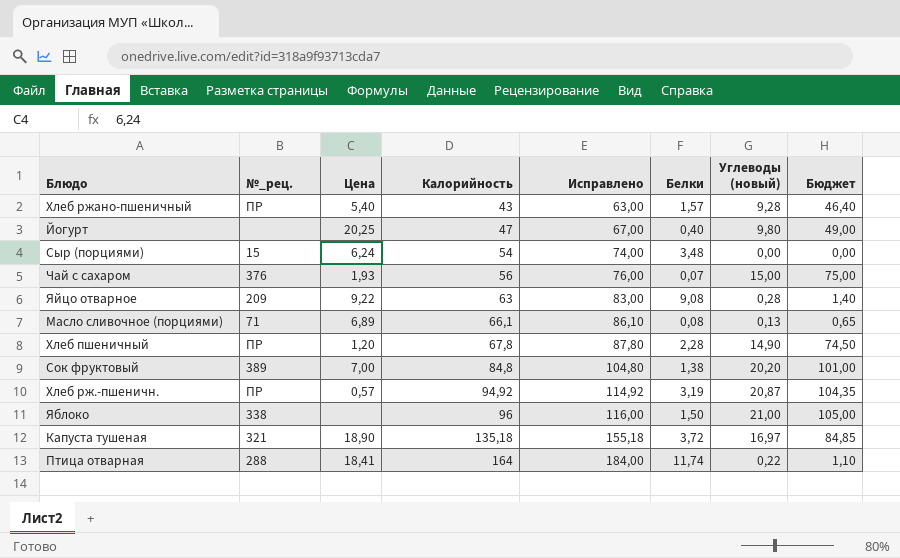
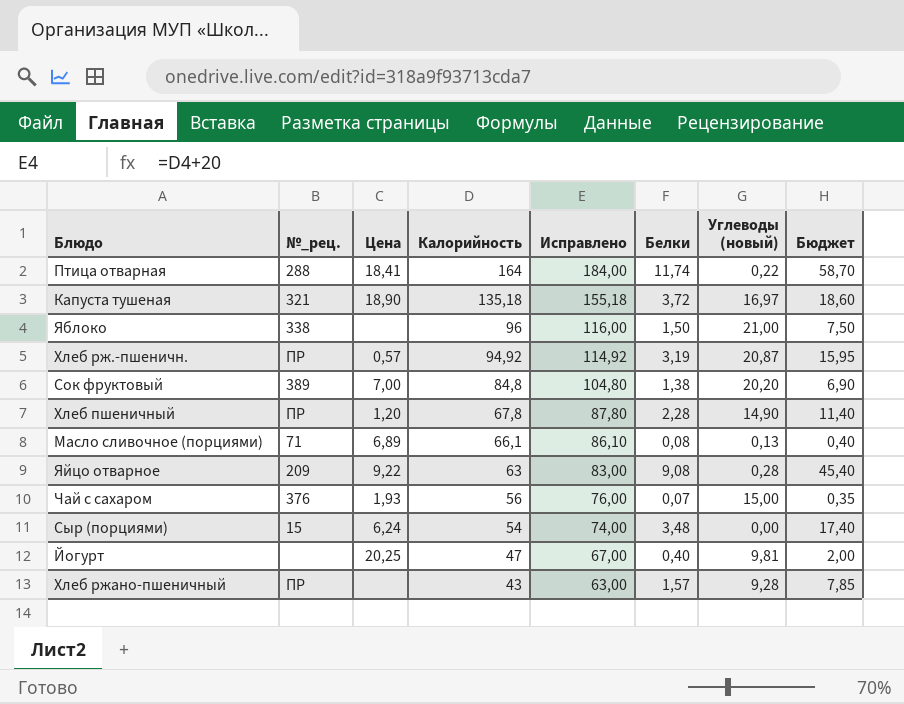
row order: Калорийность ascending -> Калорийность descending
column Бюджет | formula: [Углеводы (новый)] * 5 -> [Белки] * 5
Йогурт | Углеводы (новый): 9,80 -> 9,81
Хлеб ржано-пшеничный | Цена: 5,40 -> none

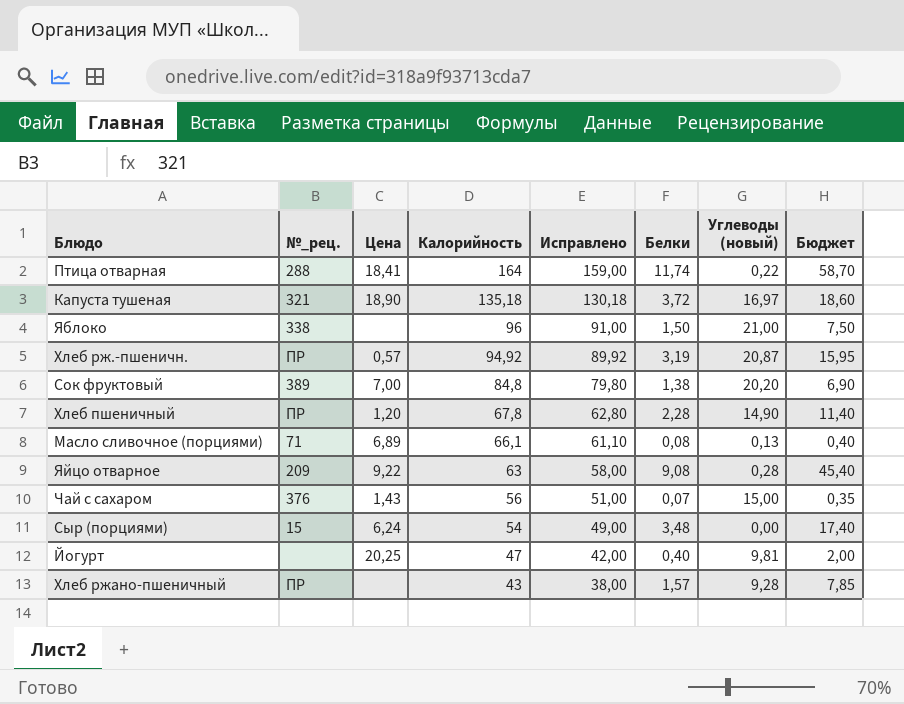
column Исправлено | formula: [Калорийность] + 20 -> [Калорийность] - 5
Чай с сахаром | Цена: 1,93 -> 1,43

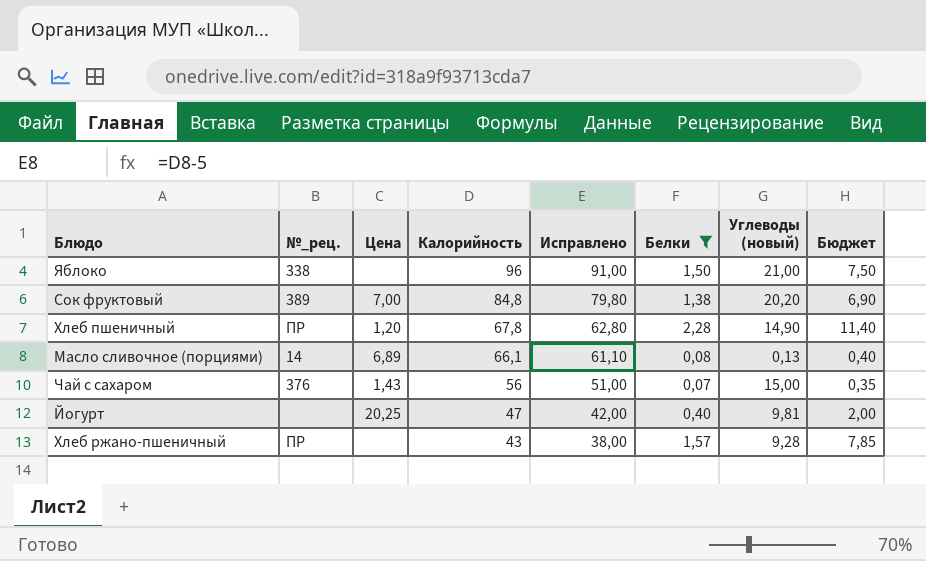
filter: none -> Белки <= 2,28
Масло сливочное (порциями) | №_рец.: 71 -> 14

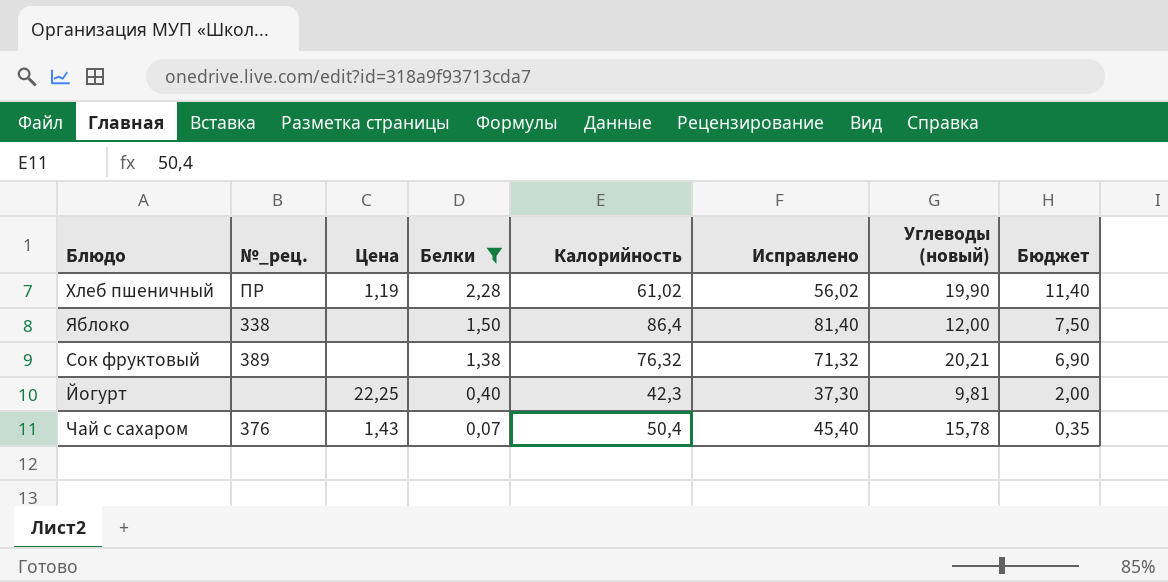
row order: Калорийность descending -> Белки descending
column Белки | position: 6 -> 4
row Масло сливочное (порциями): 14 | 6,89 | 66,1 | 61,10 | 0,08 | 0,13 | 0,40 -> none
row Хлеб ржано-пшеничный: ПР | none | 43 | 38,00 | 1,57 | 9,28 | 7,85 -> none
Хлеб пшеничный | Цена: 1,20 -> 1,19
Хлеб пшеничный | Калорийность: 67,8 -> 61,02
Хлеб пшеничный | Исправлено: 62,80 -> 56,02
Хлеб пшеничный | Углеводы (новый): 14,90 -> 19,90
Яблоко | Калорийность: 96 -> 86,4
Яблоко | Исправлено: 91,00 -> 81,40
Яблоко | Углеводы (новый): 21,00 -> 12,00
Сок фруктовый | Цена: 7,00 -> none
Сок фруктовый | Калорийность: 84,8 -> 76,32
Сок фруктовый | Исправлено: 79,80 -> 71,32
Сок фруктовый | Углеводы (новый): 20,20 -> 20,21
Йогурт | Цена: 20,25 -> 22,25
Йогурт | Калорийность: 47 -> 42,3
Йогурт | Исправлено: 42,00 -> 37,30
Чай с сахаром | Калорийность: 56 -> 50,4
Чай с сахаром | Исправлено: 51,00 -> 45,40
Чай с сахаром | Углеводы (новый): 15,00 -> 15,78

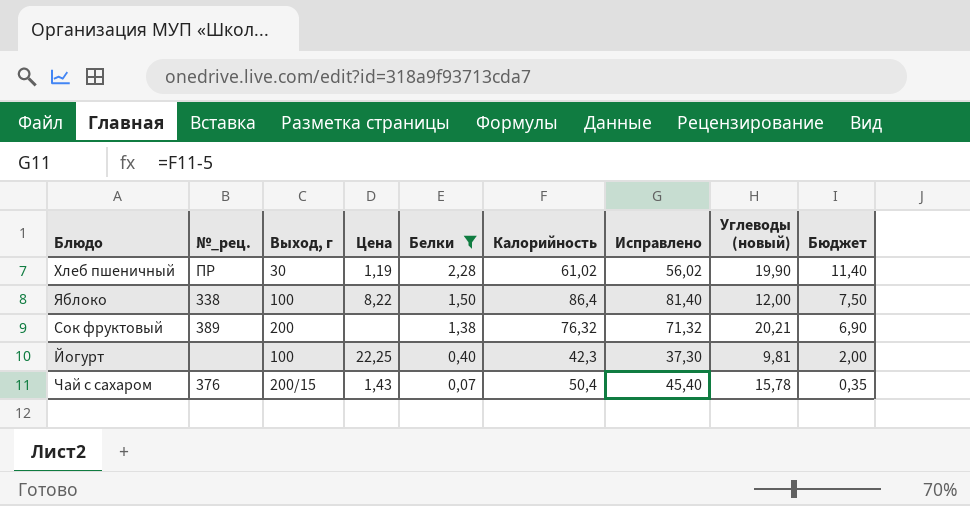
column Выход, г | position: none -> 3
Яблоко | Цена: none -> 8,22

